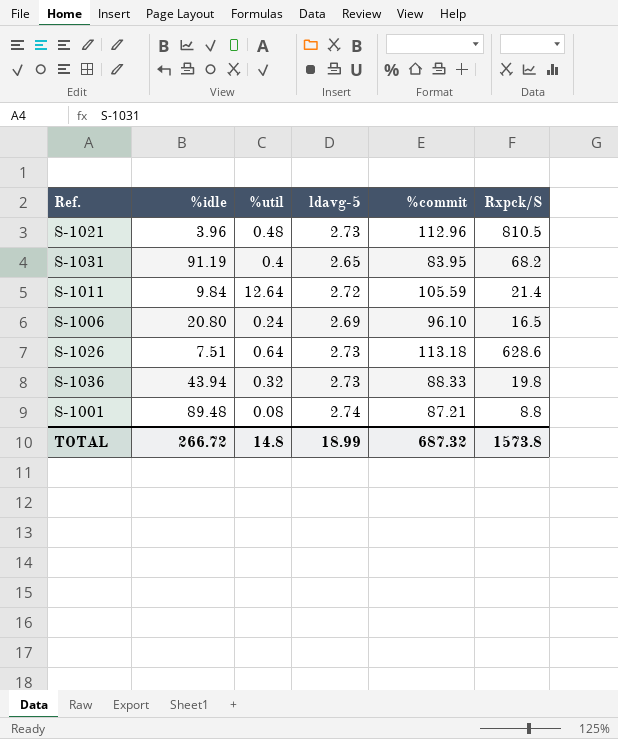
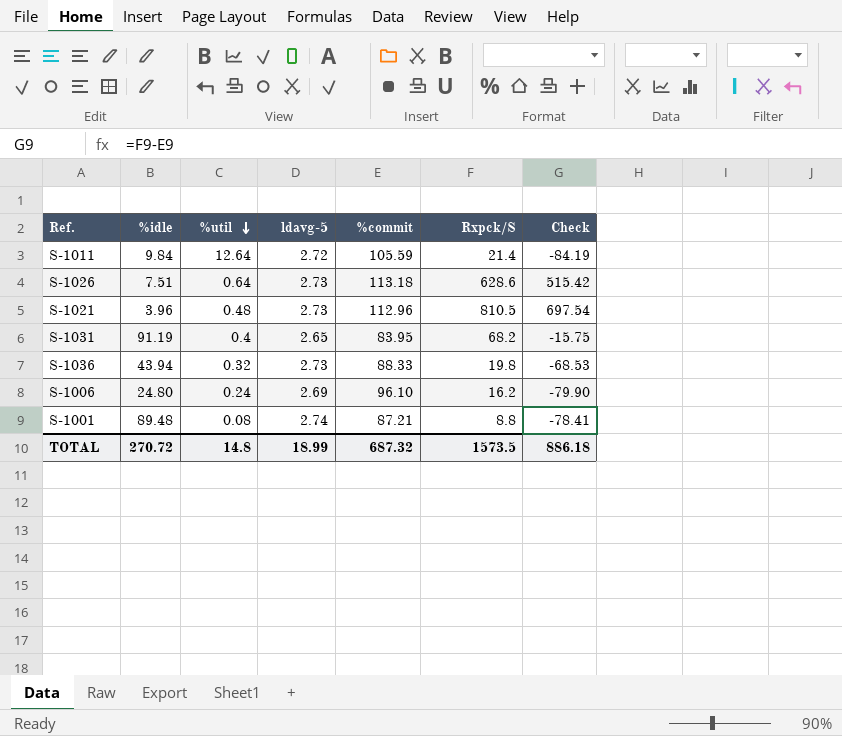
row order: none -> %util descending
column Check | formula: none -> [Rxpck/S] - [%commit]
S-1006 | %idle: 20.80 -> 24.80
S-1006 | Rxpck/S: 16.5 -> 16.2
TOTAL | %idle: 266.72 -> 270.72
TOTAL | Rxpck/S: 1573.8 -> 1573.5

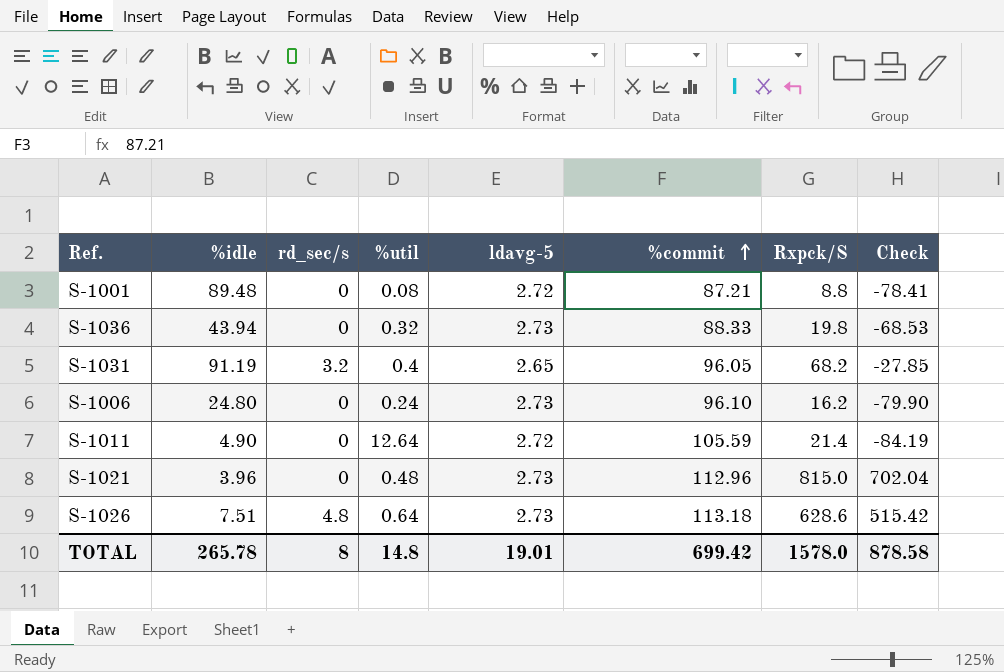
row order: %util descending -> %commit ascending
column rd_sec/s | position: none -> 3
S-1001 | ldavg-5: 2.74 -> 2.72
S-1031 | %commit: 83.95 -> 96.05
S-1031 | Check: -15.75 -> -27.85
S-1006 | ldavg-5: 2.69 -> 2.73
S-1011 | %idle: 9.84 -> 4.90
S-1021 | Rxpck/S: 810.5 -> 815.0
S-1021 | Check: 697.54 -> 702.04
TOTAL | %idle: 270.72 -> 265.78
TOTAL | ldavg-5: 18.99 -> 19.01
TOTAL | %commit: 687.32 -> 699.42
TOTAL | Rxpck/S: 1573.5 -> 1578.0
TOTAL | Check: 886.18 -> 878.58

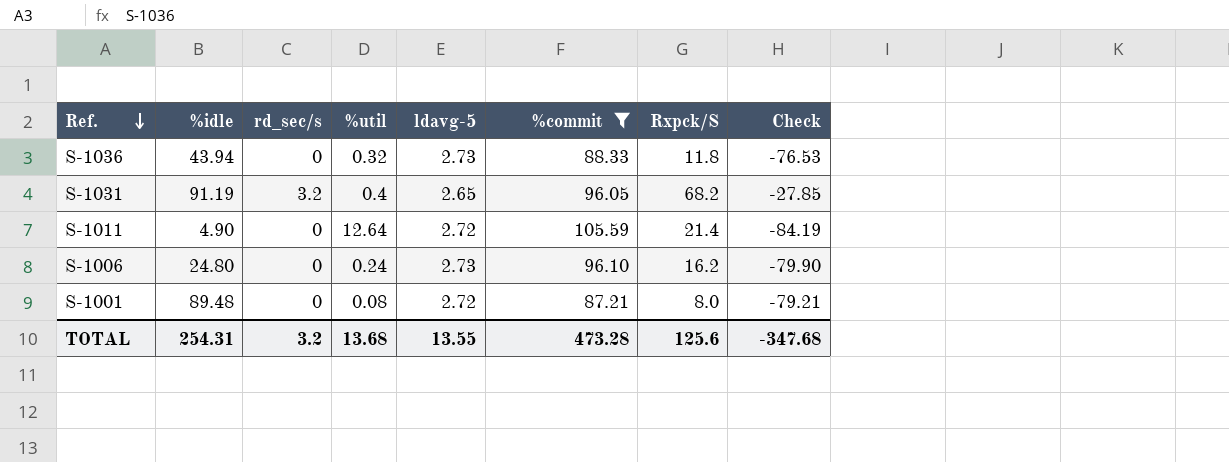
filter: none -> %commit <= 105.59
row order: %commit ascending -> Ref. descending
S-1036 | Rxpck/S: 19.8 -> 11.8
S-1036 | Check: -68.53 -> -76.53
S-1001 | Rxpck/S: 8.8 -> 8.0
S-1001 | Check: -78.41 -> -79.21
TOTAL | %idle: 265.78 -> 254.31
TOTAL | rd_sec/s: 8 -> 3.2
TOTAL | %util: 14.8 -> 13.68
TOTAL | ldavg-5: 19.01 -> 13.55
TOTAL | %commit: 699.42 -> 473.28
TOTAL | Rxpck/S: 1578.0 -> 125.6
TOTAL | Check: 878.58 -> -347.68

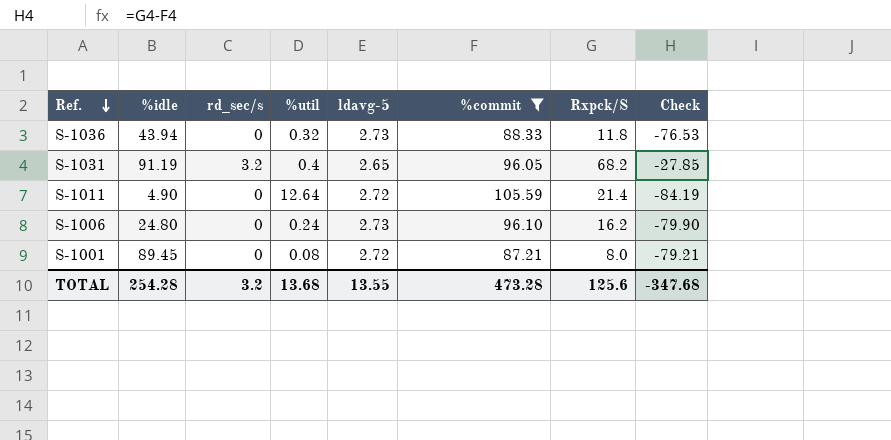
S-1001 | %idle: 89.48 -> 89.45
TOTAL | %idle: 254.31 -> 254.28

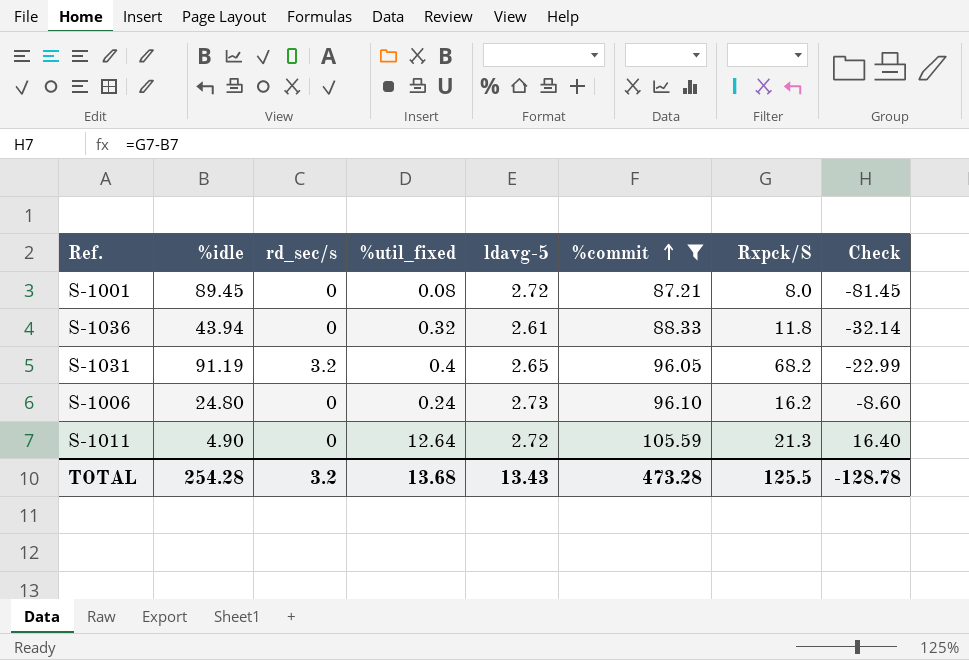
row order: Ref. descending -> %commit ascending
column name: %util -> %util_fixed
column Check | formula: [Rxpck/S] - [%commit] -> [Rxpck/S] - [%idle]
S-1036 | ldavg-5: 2.73 -> 2.61
S-1011 | Rxpck/S: 21.4 -> 21.3
TOTAL | ldavg-5: 13.55 -> 13.43
TOTAL | Rxpck/S: 125.6 -> 125.5
TOTAL | Check: -347.68 -> -128.78

